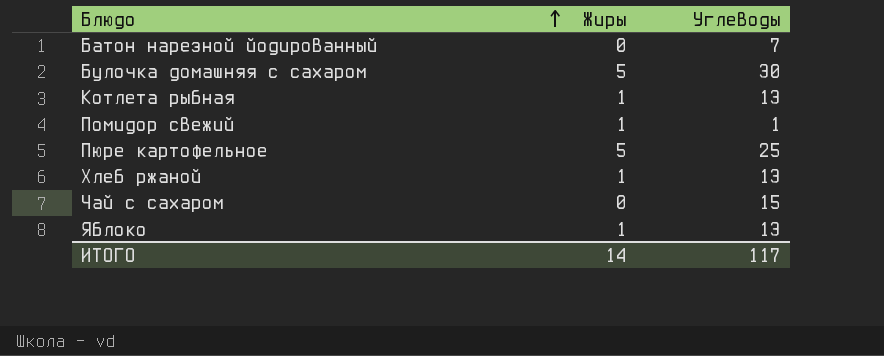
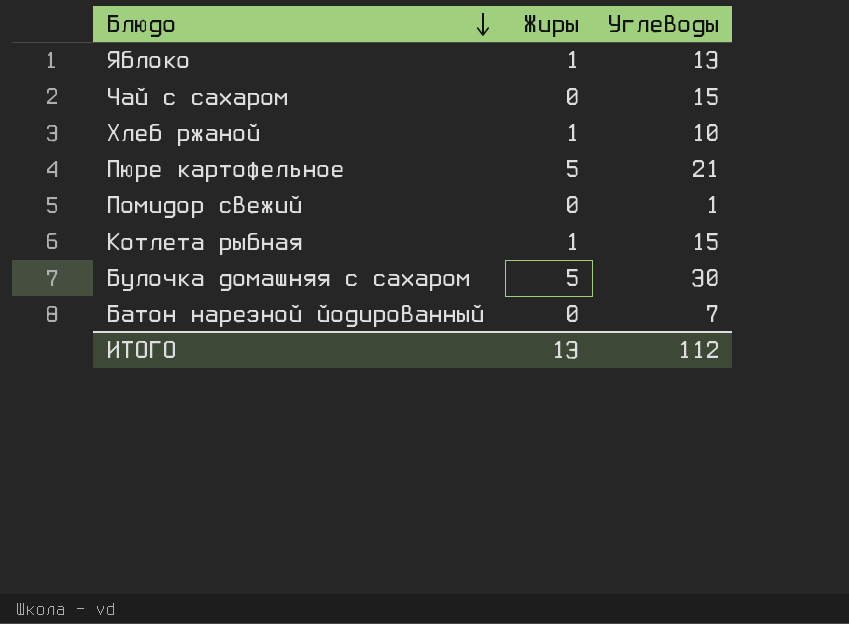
row order: Блюдо ascending -> Блюдо descending
Хлеб ржаной | Углеводы: 13 -> 10
Пюре картофельное | Углеводы: 25 -> 21
Помидор свежий | Жиры: 1 -> 0
Котлета рыбная | Углеводы: 13 -> 15
ИТОГО | Жиры: 14 -> 13
ИТОГО | Углеводы: 117 -> 112

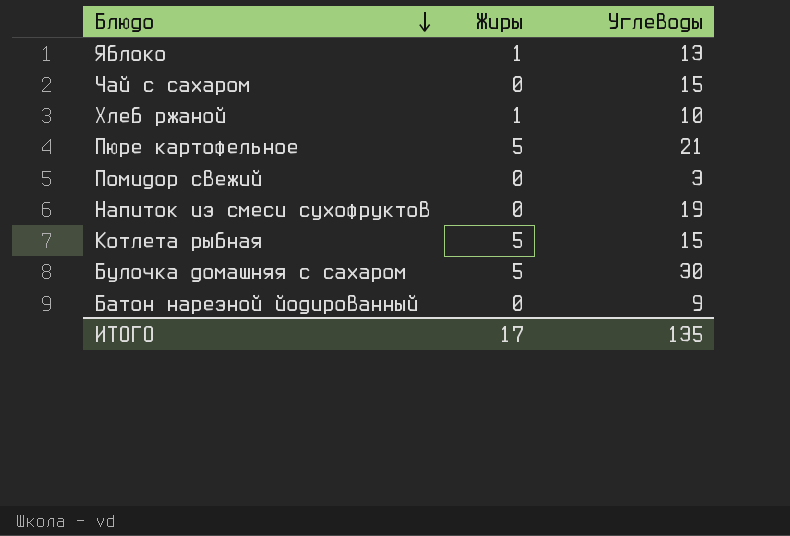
Помидор свежий | Углеводы: 1 -> 3
row Напиток из смеси сухофруктов: none -> 0 | 19
Котлета рыбная | Жиры: 1 -> 5
Батон нарезной йодированный | Углеводы: 7 -> 9
ИТОГО | Жиры: 13 -> 17
ИТОГО | Углеводы: 112 -> 135

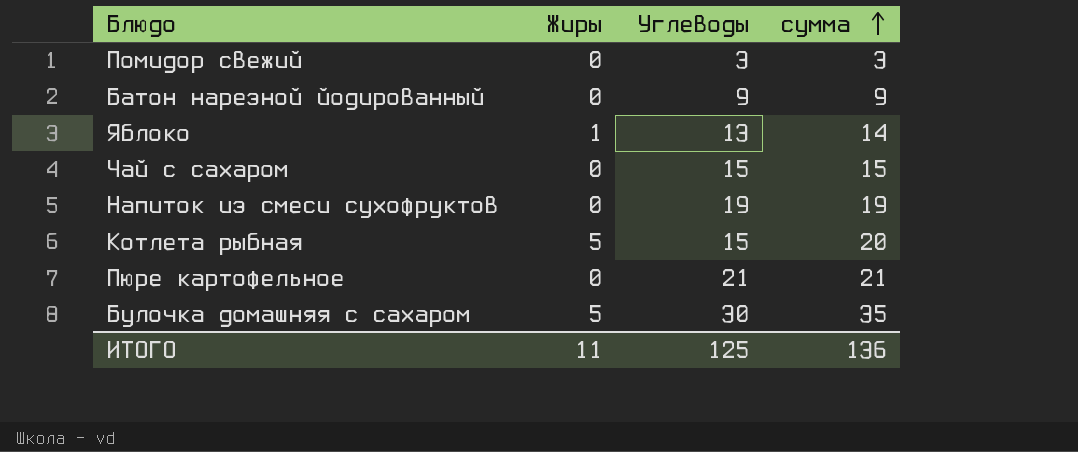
row order: Блюдо descending -> сумма ascending
column сумма | formula: none -> [Жиры] + [Углеводы]
row Хлеб ржаной: 1 | 10 -> none
Пюре картофельное | Жиры: 5 -> 0
ИТОГО | Жиры: 17 -> 11
ИТОГО | Углеводы: 135 -> 125

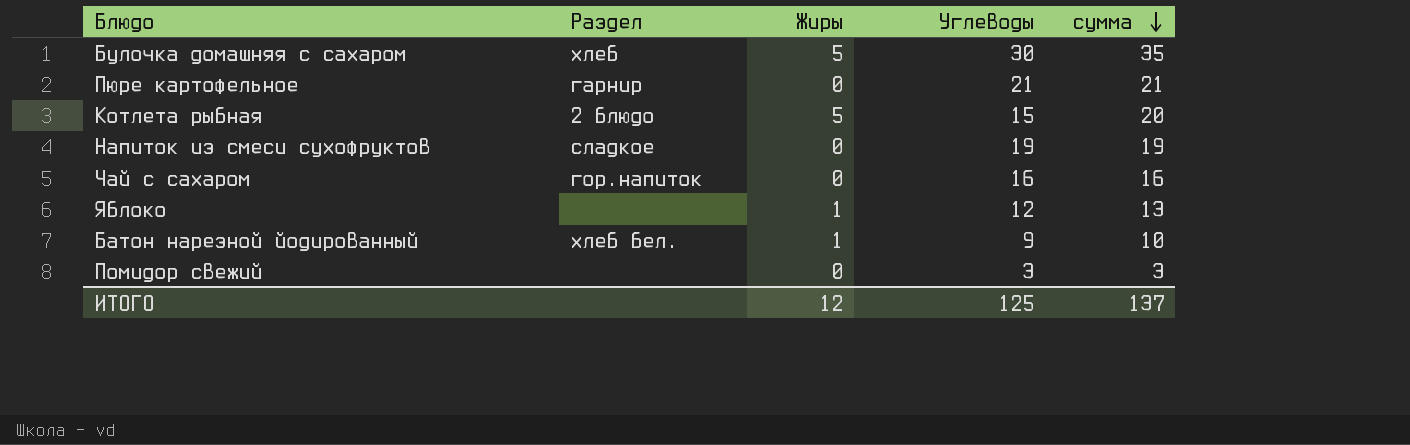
row order: сумма ascending -> сумма descending
column Раздел | position: none -> 2
Чай с сахаром | Углеводы: 15 -> 16
Чай с сахаром | сумма: 15 -> 16
Яблоко | Углеводы: 13 -> 12
Яблоко | сумма: 14 -> 13
Батон нарезной йодированный | Жиры: 0 -> 1
Батон нарезной йодированный | сумма: 9 -> 10
ИТОГО | Жиры: 11 -> 12
ИТОГО | сумма: 136 -> 137

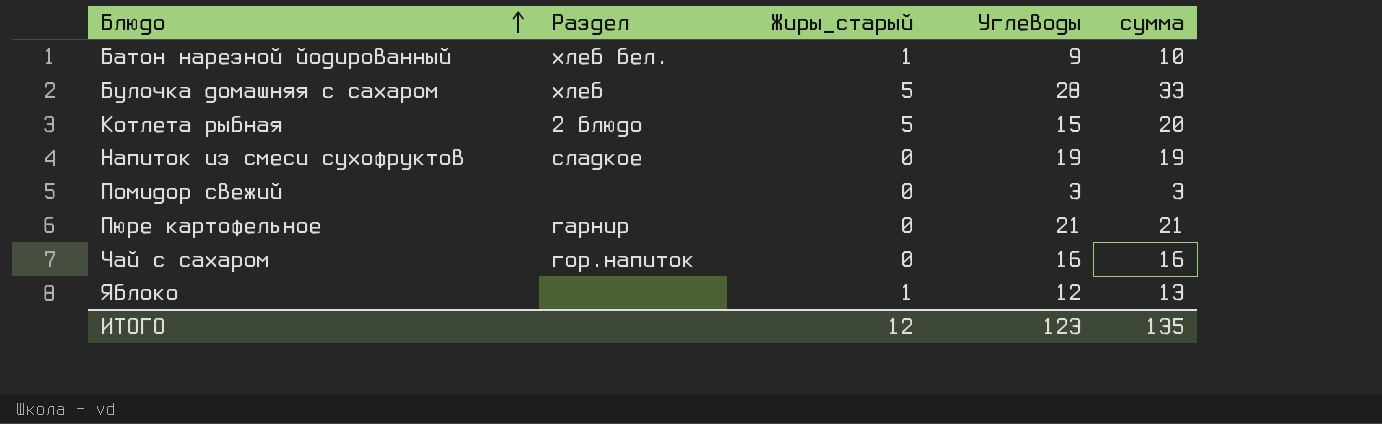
row order: сумма descending -> Блюдо ascending
column name: Жиры -> Жиры_старый
Булочка домашняя с сахаром | Углеводы: 30 -> 28
Булочка домашняя с сахаром | сумма: 35 -> 33
ИТОГО | Углеводы: 125 -> 123
ИТОГО | сумма: 137 -> 135

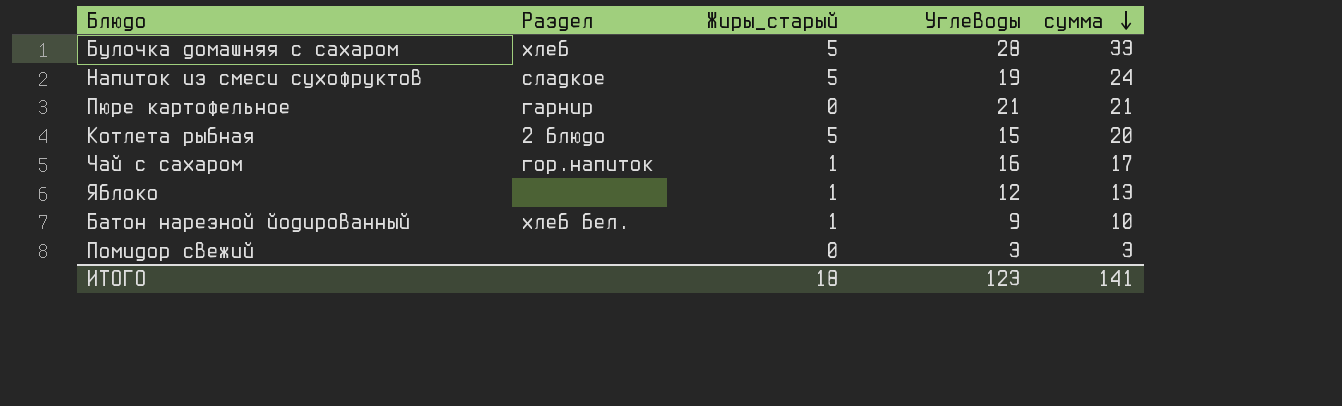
row order: Блюдо ascending -> сумма descending
Напиток из смеси сухофруктов | Жиры_старый: 0 -> 5
Напиток из смеси сухофруктов | сумма: 19 -> 24
Чай с сахаром | Жиры_старый: 0 -> 1
Чай с сахаром | сумма: 16 -> 17
ИТОГО | Жиры_старый: 12 -> 18
ИТОГО | сумма: 135 -> 141

